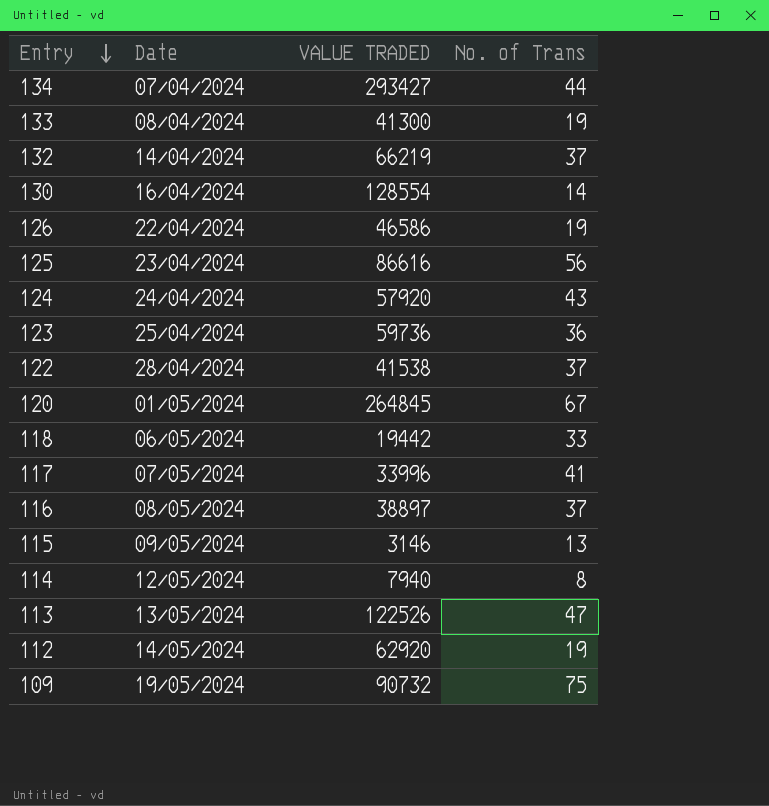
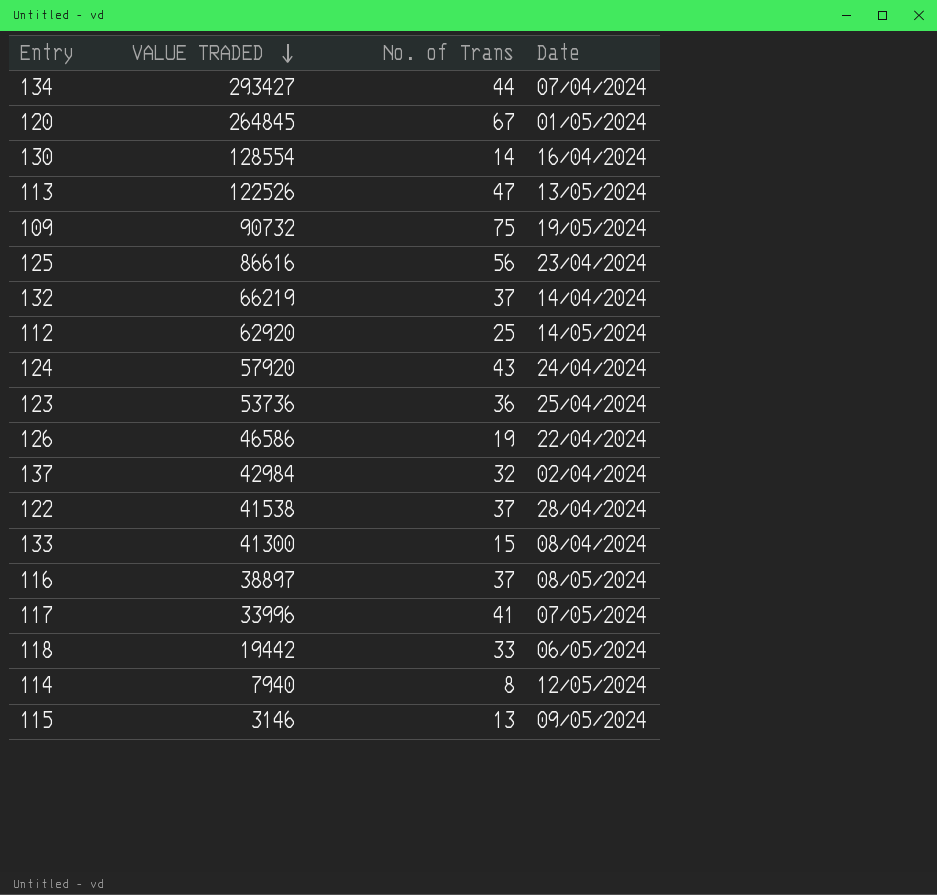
row order: Entry descending -> VALUE TRADED descending
column Date | position: 2 -> 4
112 | No. of Trans: 19 -> 25
123 | VALUE TRADED: 59736 -> 53736
row 137: none -> 42984 | 32 | 02/04/2024
133 | No. of Trans: 19 -> 15

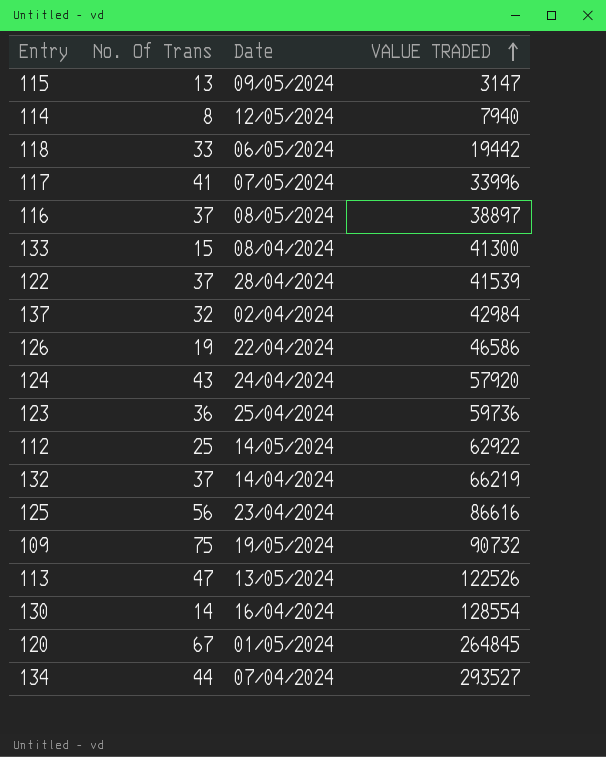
row order: VALUE TRADED descending -> VALUE TRADED ascending
column name: No. of Trans -> No. Of Trans
column VALUE TRADED | position: 2 -> 4
115 | VALUE TRADED: 3146 -> 3147
122 | VALUE TRADED: 41538 -> 41539
123 | VALUE TRADED: 53736 -> 59736
112 | VALUE TRADED: 62920 -> 62922
134 | VALUE TRADED: 293427 -> 293527

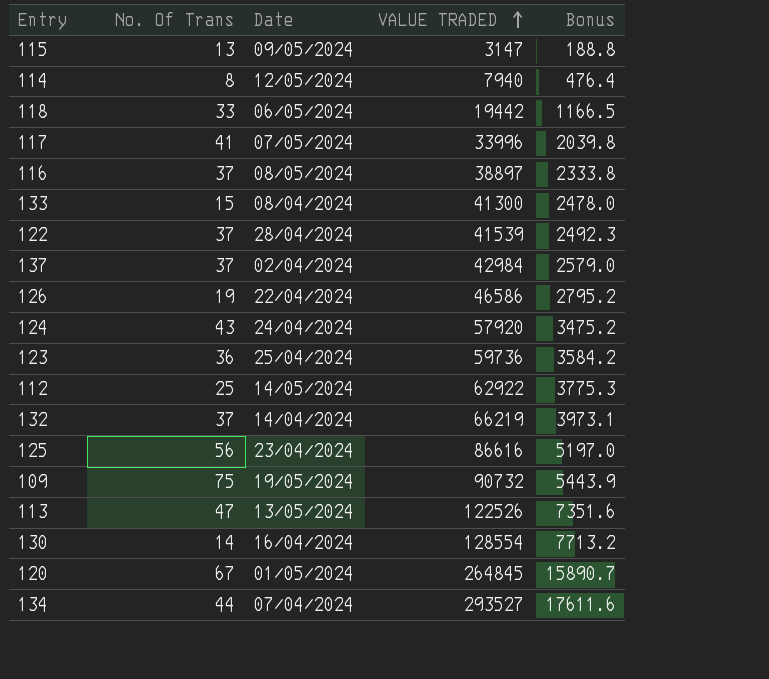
column Bonus | formula: none -> [VALUE TRADED] * 0.06
137 | No. Of Trans: 32 -> 37

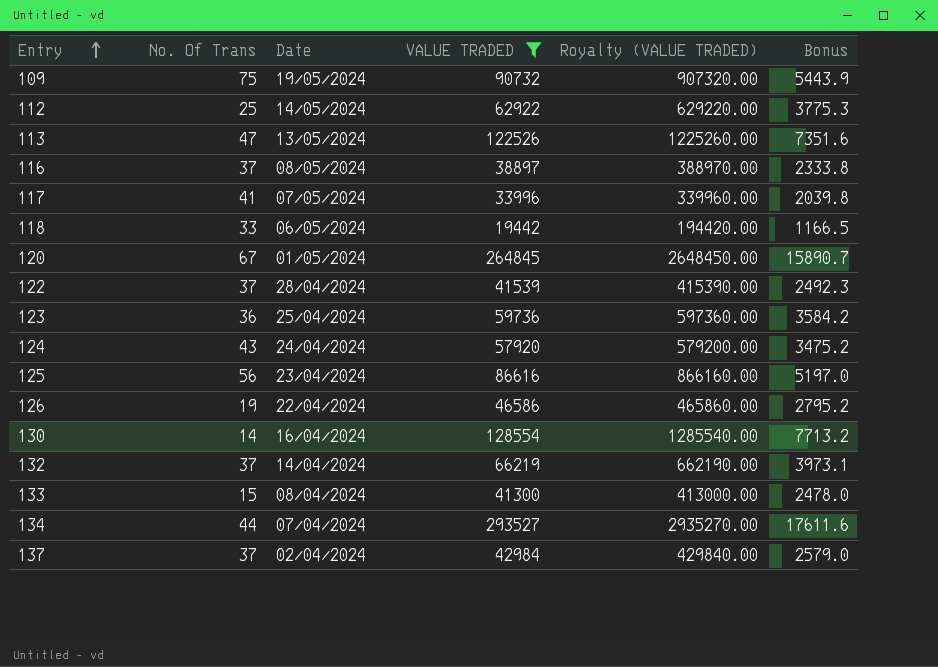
filter: none -> VALUE TRADED >= 19442
row order: VALUE TRADED ascending -> Entry ascending
column Royalty (VALUE TRADED) | formula: none -> [VALUE TRADED] * 10

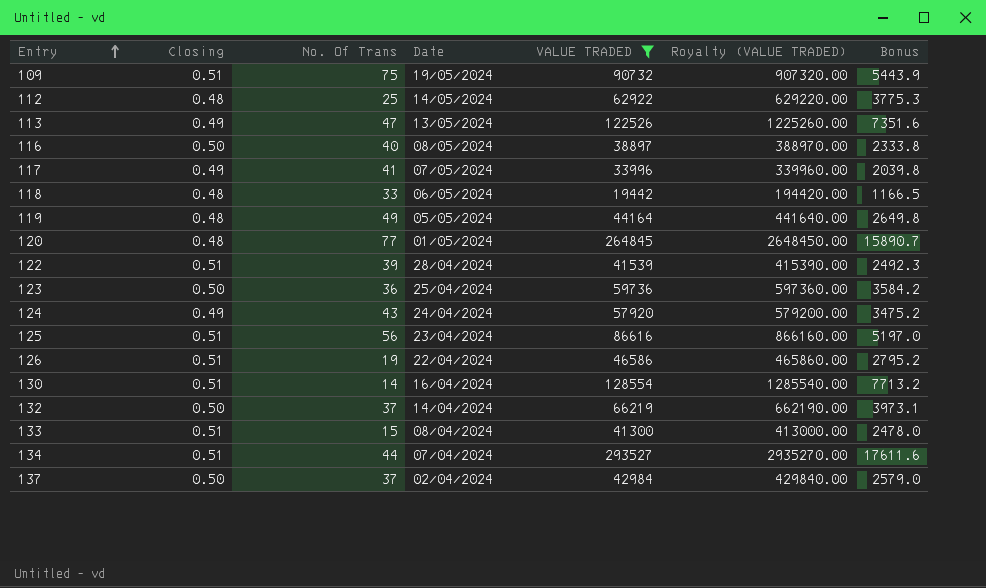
column Closing | position: none -> 2
116 | No. Of Trans: 37 -> 40
row 119: none -> 0.48 | 49 | 05/05/2024 | 44164 | 441640.00 | 2649.8
120 | No. Of Trans: 67 -> 77
122 | No. Of Trans: 37 -> 39

